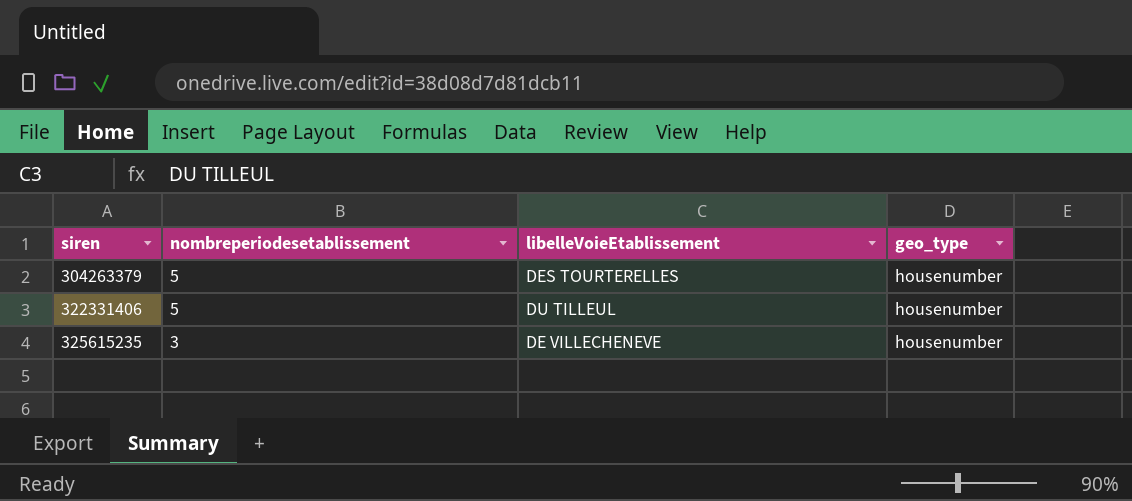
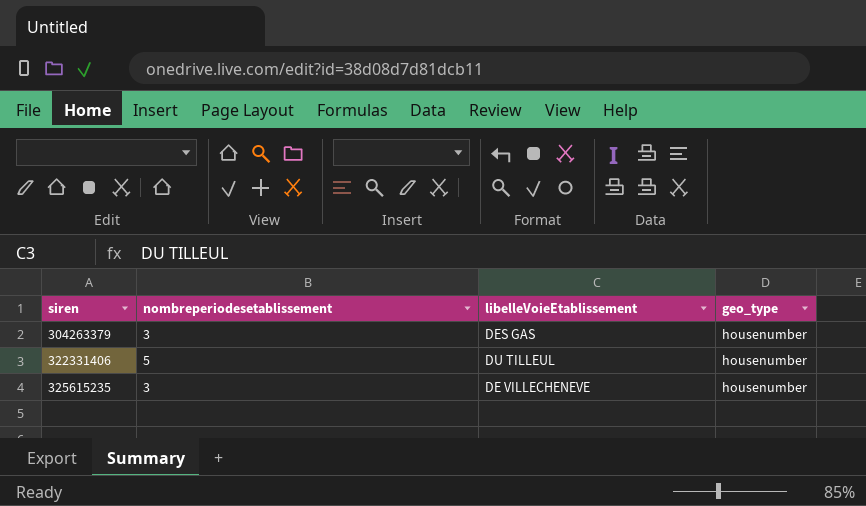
304263379 | nombreperiodesetablissement: 5 -> 3
304263379 | libelleVoieEtablissement: DES TOURTERELLES -> DES GAS

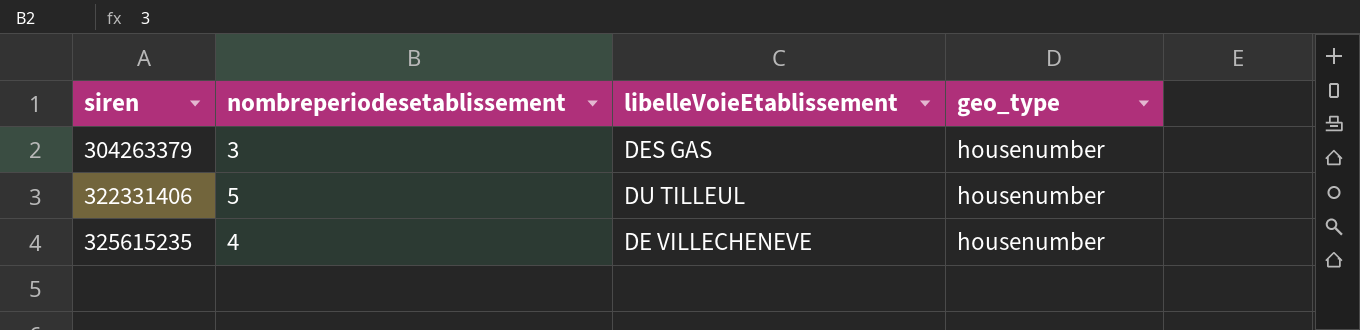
325615235 | nombreperiodesetablissement: 3 -> 4

